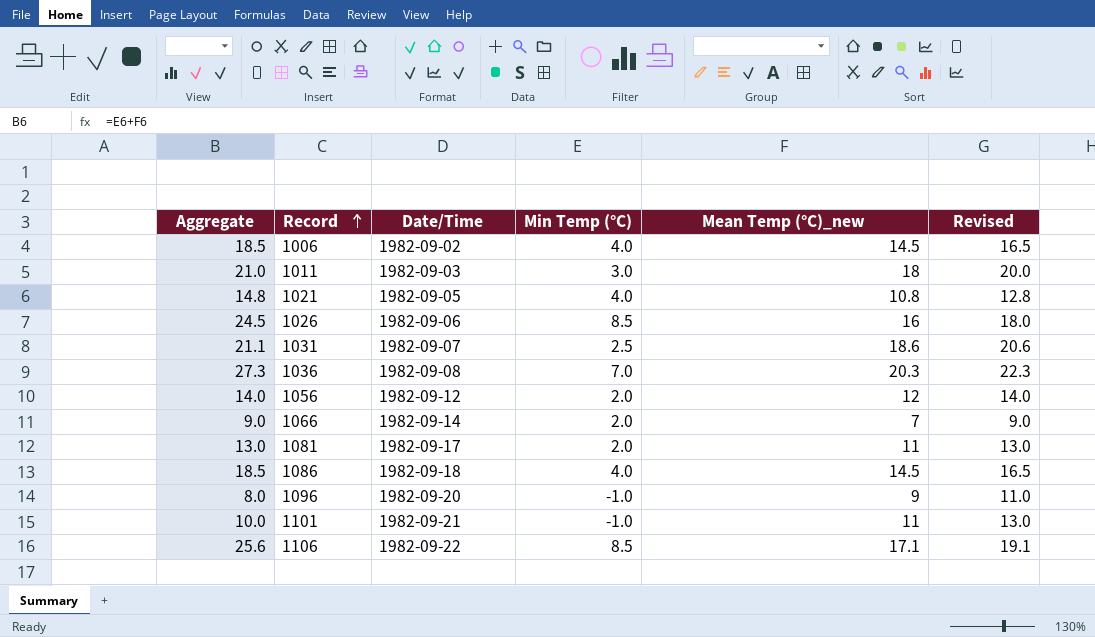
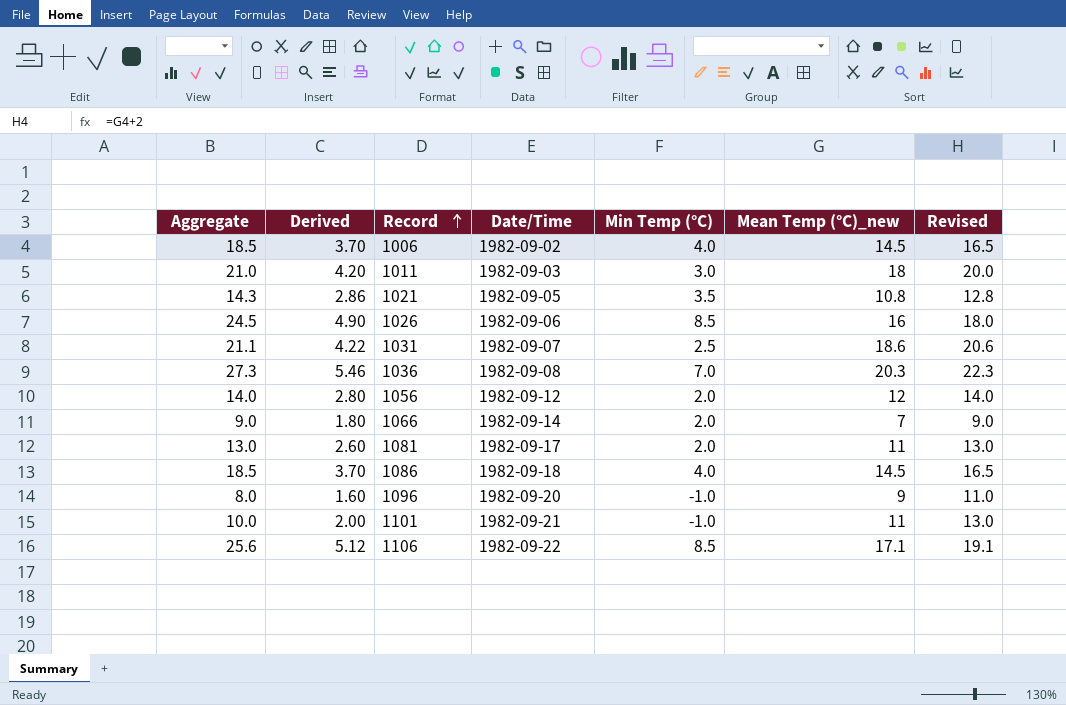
column Derived | formula: none -> [Aggregate] * 0.2
1021 | Aggregate: 14.8 -> 14.3
1021 | Min Temp (°C): 4.0 -> 3.5

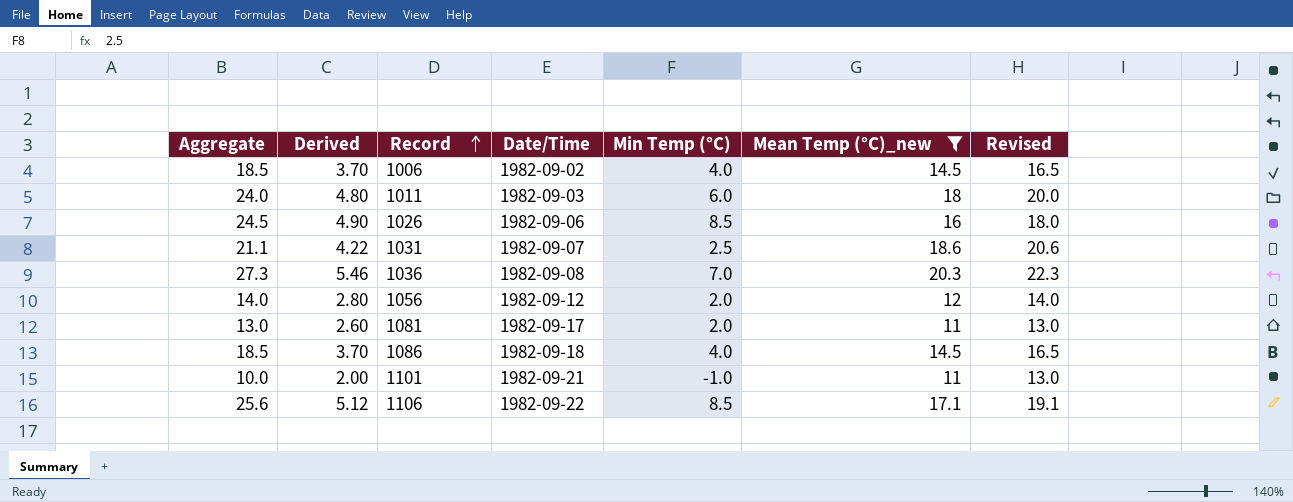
filter: none -> Mean Temp (°C)_new >= 11
1011 | Aggregate: 21.0 -> 24.0
1011 | Derived: 4.20 -> 4.80
1011 | Min Temp (°C): 3.0 -> 6.0

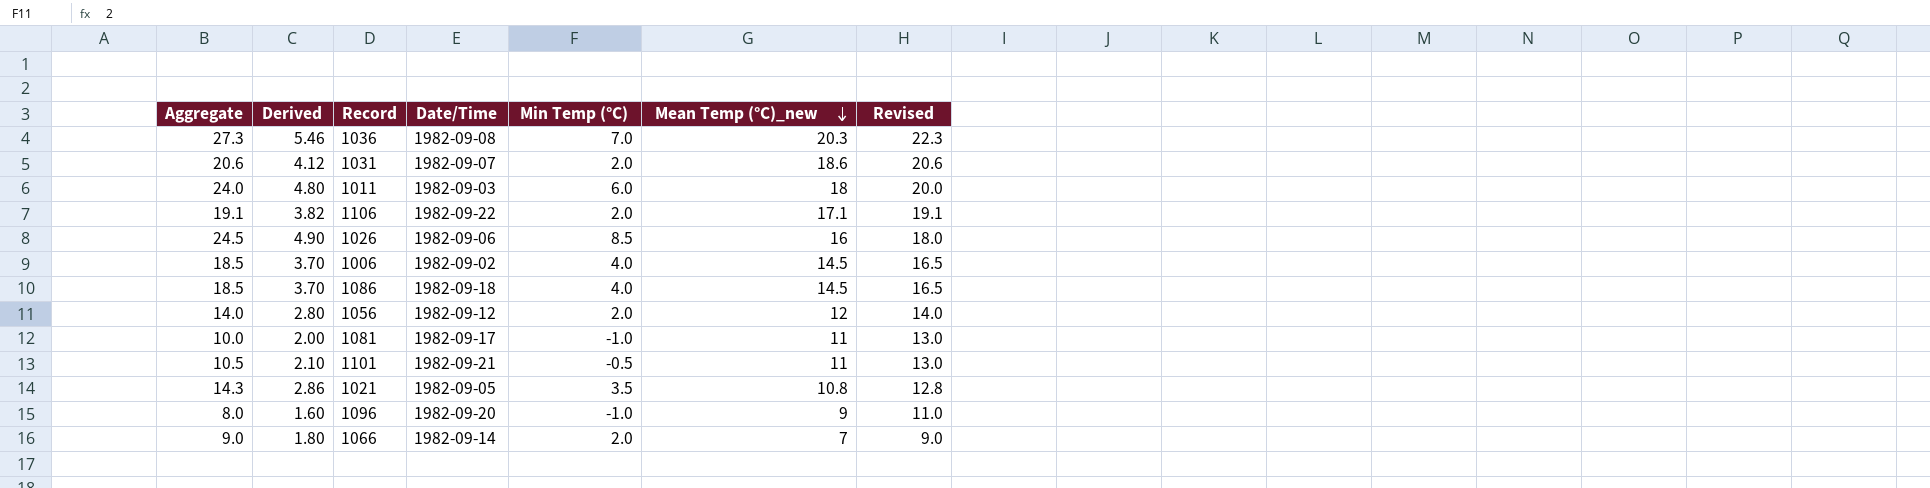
filter: Mean Temp (°C)_new >= 11 -> none
row order: Record ascending -> Mean Temp (°C)_new descending
1031 | Aggregate: 21.1 -> 20.6
1031 | Derived: 4.22 -> 4.12
1031 | Min Temp (°C): 2.5 -> 2.0
1106 | Aggregate: 25.6 -> 19.1
1106 | Derived: 5.12 -> 3.82
1106 | Min Temp (°C): 8.5 -> 2.0
1081 | Aggregate: 13.0 -> 10.0
1081 | Derived: 2.60 -> 2.00
1081 | Min Temp (°C): 2.0 -> -1.0
1101 | Aggregate: 10.0 -> 10.5
1101 | Derived: 2.00 -> 2.10
1101 | Min Temp (°C): -1.0 -> -0.5

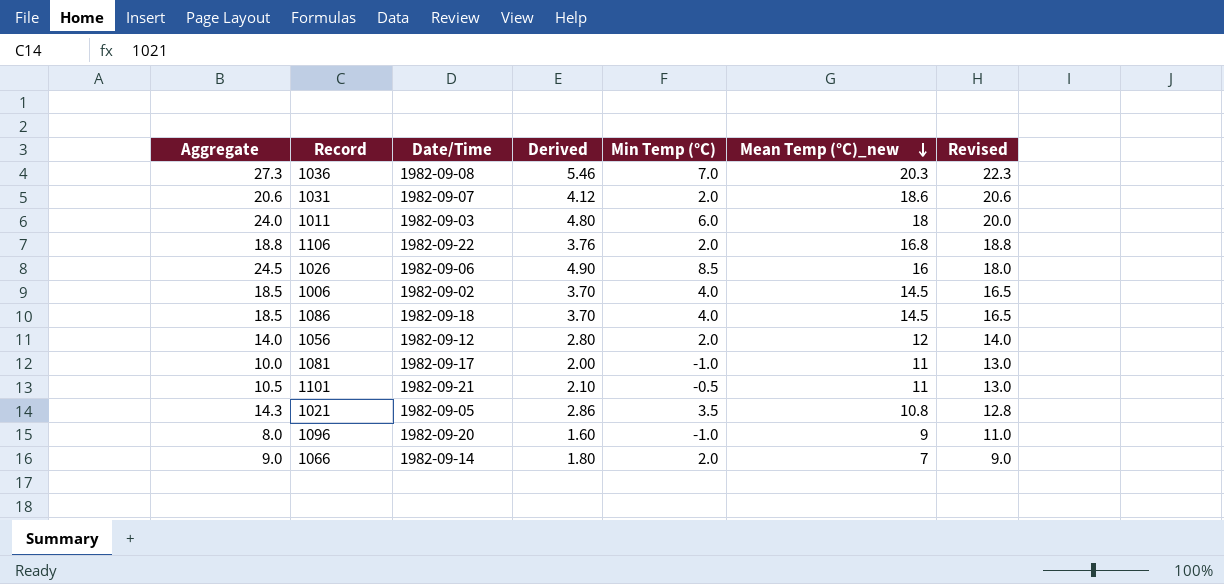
column Derived | position: 2 -> 4
1106 | Aggregate: 19.1 -> 18.8
1106 | Derived: 3.82 -> 3.76
1106 | Mean Temp (°C)_new: 17.1 -> 16.8
1106 | Revised: 19.1 -> 18.8

